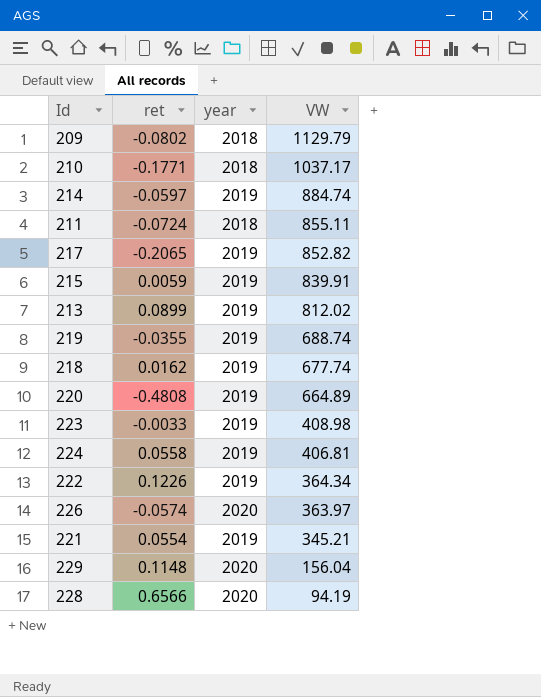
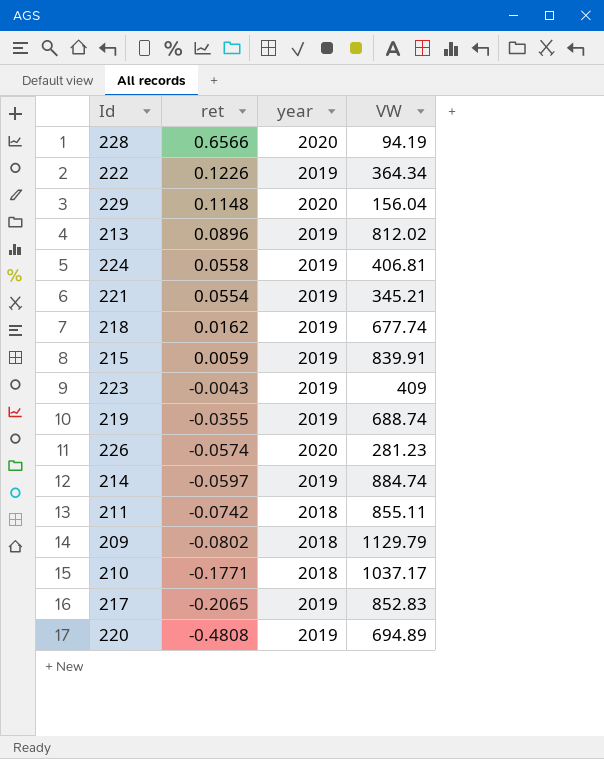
row order: VW descending -> ret descending
213 | ret: 0.0899 -> 0.0896
223 | ret: -0.0033 -> -0.0043
223 | VW: 408.98 -> 409
226 | VW: 363.97 -> 281.23
211 | ret: -0.0724 -> -0.0742
217 | VW: 852.82 -> 852.83
220 | VW: 664.89 -> 694.89

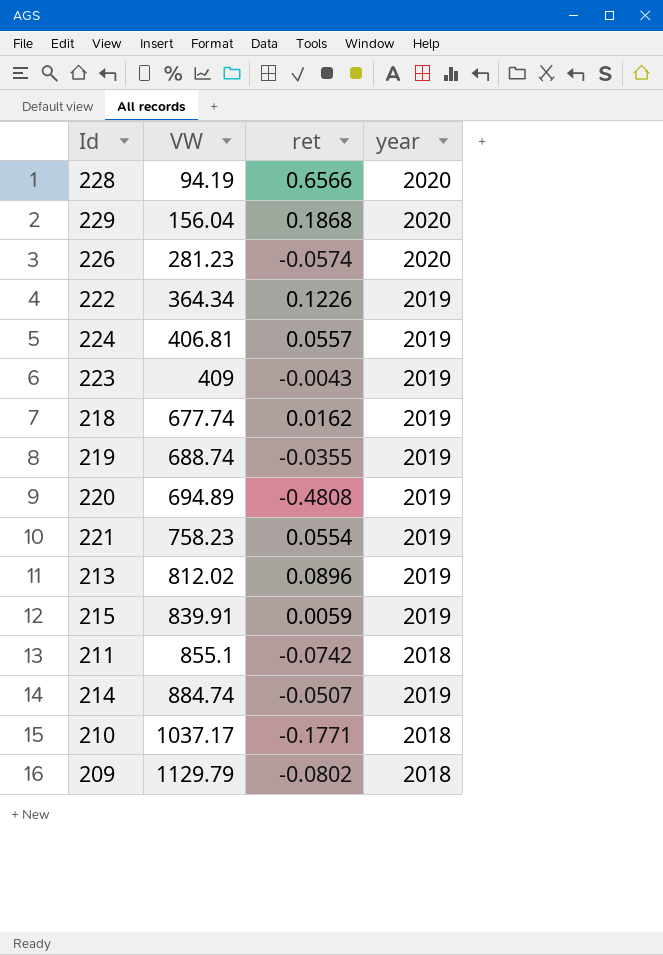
row order: ret descending -> VW ascending
column VW | position: 4 -> 2
row 217: -0.2065 | 2019 | 852.83 -> none
229 | ret: 0.1148 -> 0.1868
224 | ret: 0.0558 -> 0.0557
221 | VW: 345.21 -> 758.23
211 | VW: 855.11 -> 855.1
214 | ret: -0.0597 -> -0.0507

